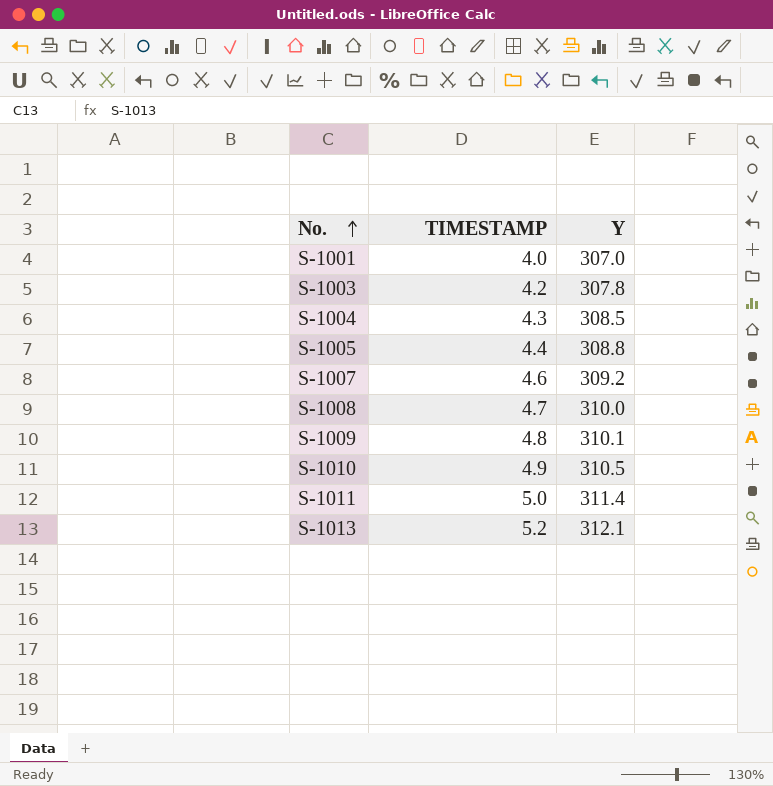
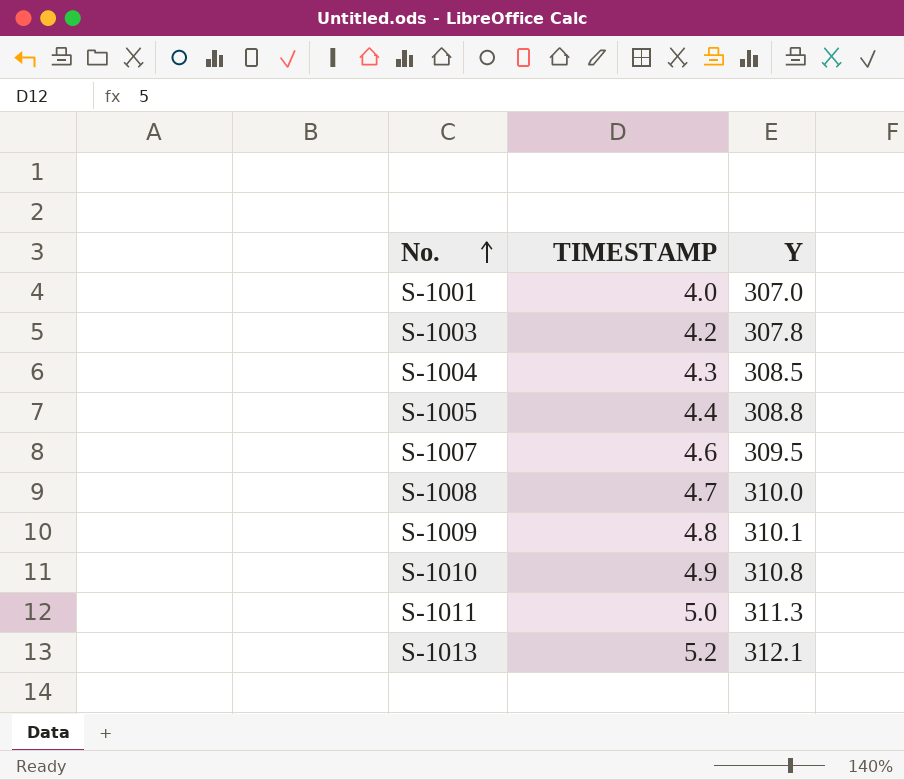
S-1007 | Y: 309.2 -> 309.5
S-1010 | Y: 310.5 -> 310.8
S-1011 | Y: 311.4 -> 311.3

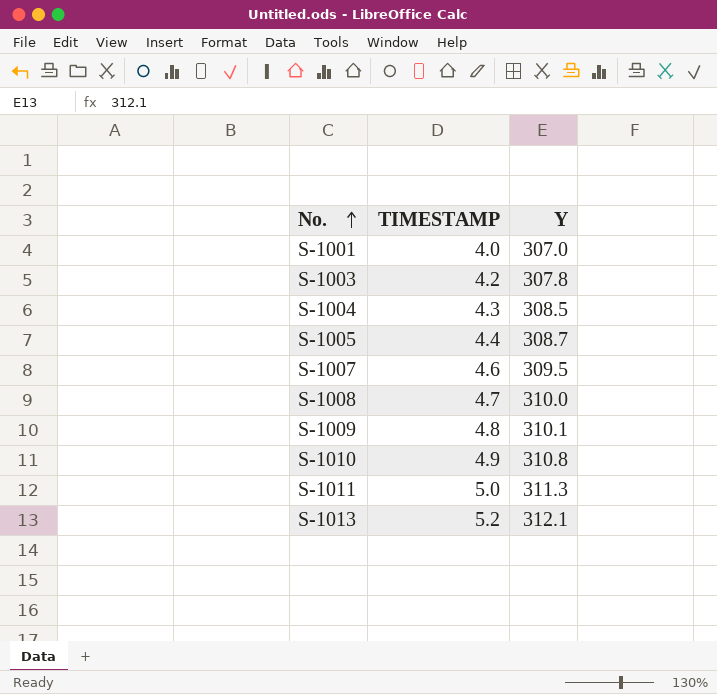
S-1005 | Y: 308.8 -> 308.7

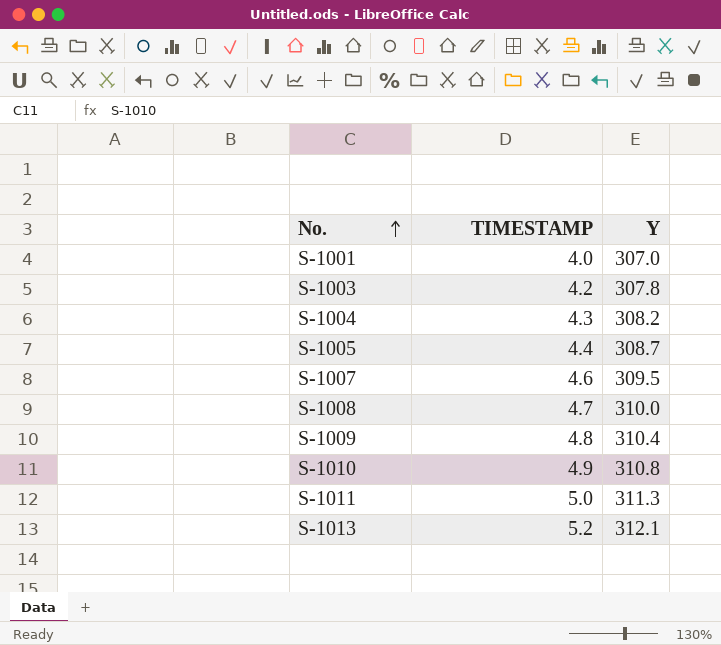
S-1004 | Y: 308.5 -> 308.2
S-1009 | Y: 310.1 -> 310.4

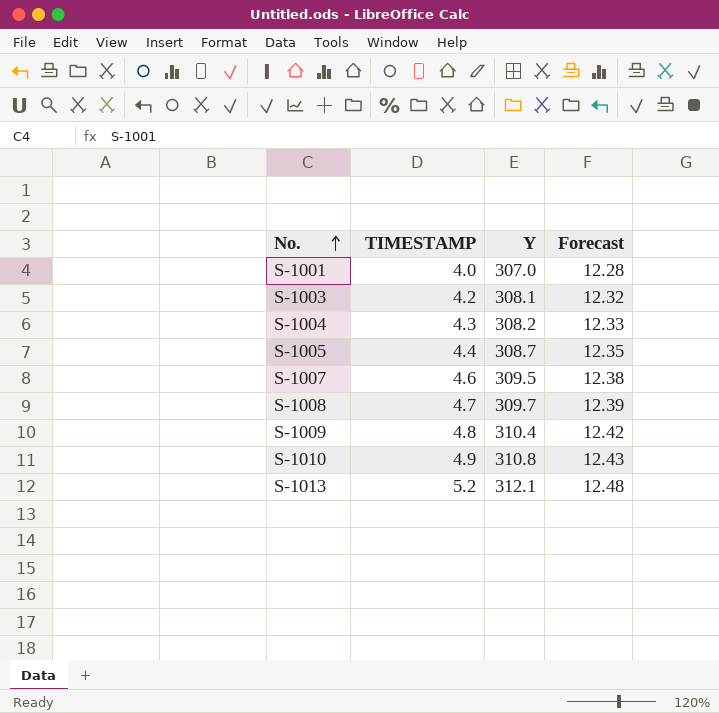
column Forecast | formula: none -> [Y] * 0.04
row S-1011: 5.0 | 311.3 -> none
S-1003 | Y: 307.8 -> 308.1
S-1008 | Y: 310.0 -> 309.7

